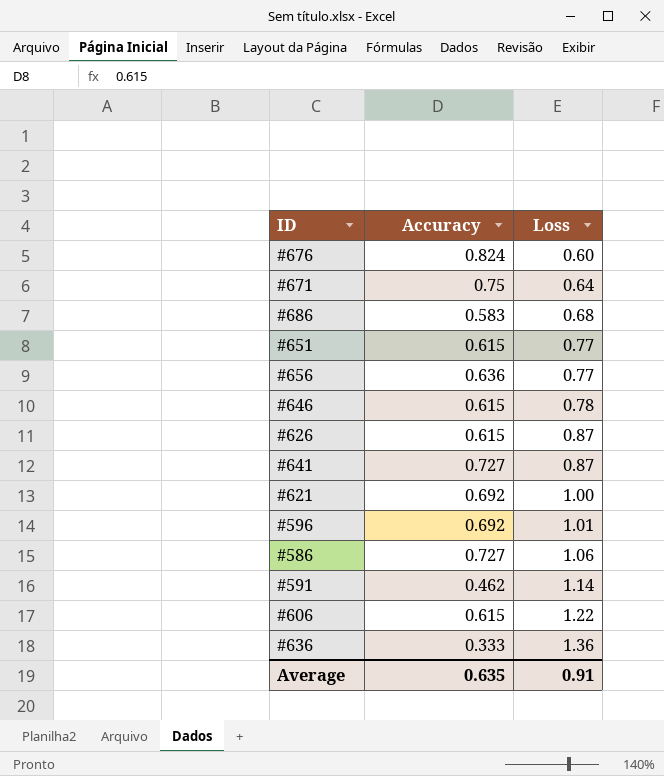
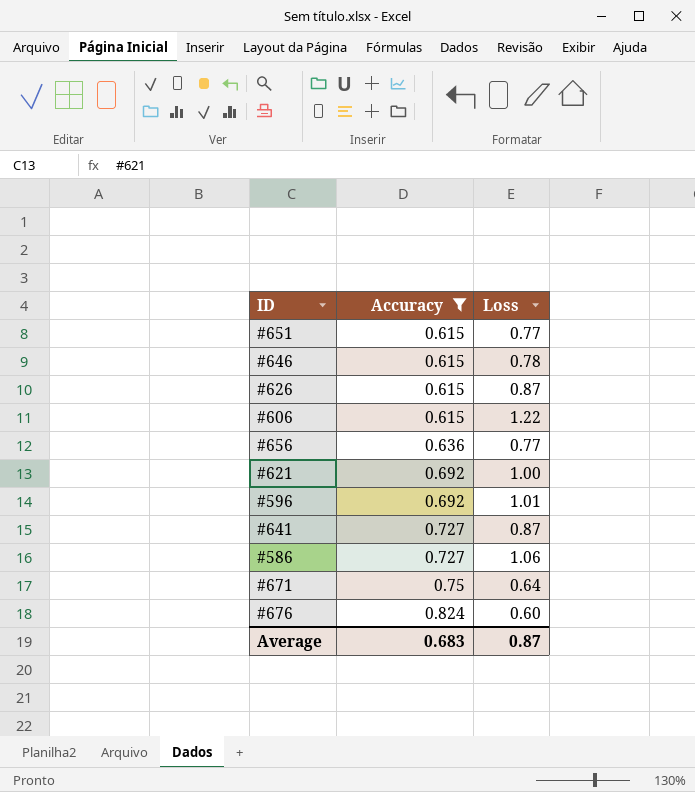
filter: none -> Accuracy >= 0.615
row order: Loss ascending -> Accuracy ascending
Average | Accuracy: 0.635 -> 0.683
Average | Loss: 0.91 -> 0.87

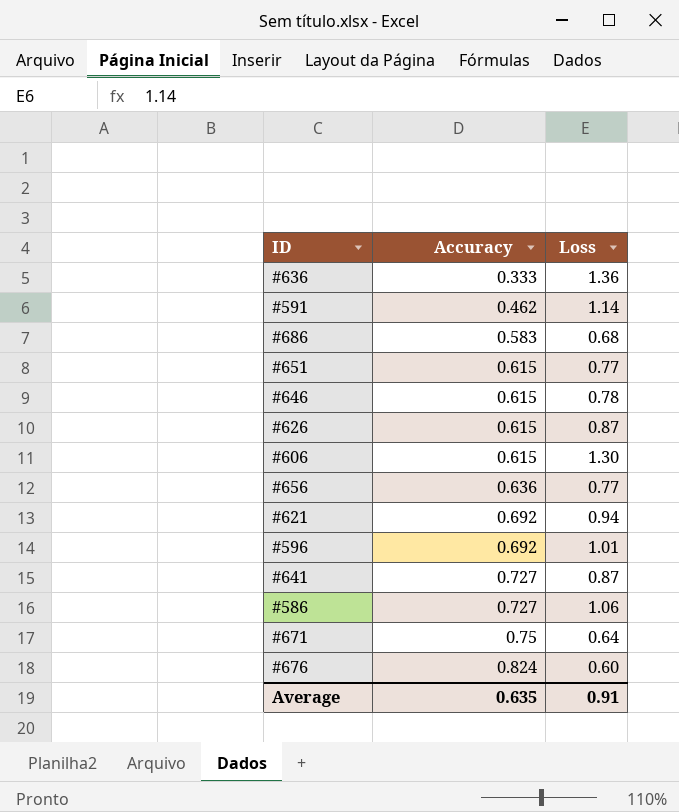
filter: Accuracy >= 0.615 -> none
#606 | Loss: 1.22 -> 1.30
#621 | Loss: 1.00 -> 0.94
Average | Accuracy: 0.683 -> 0.635
Average | Loss: 0.87 -> 0.91

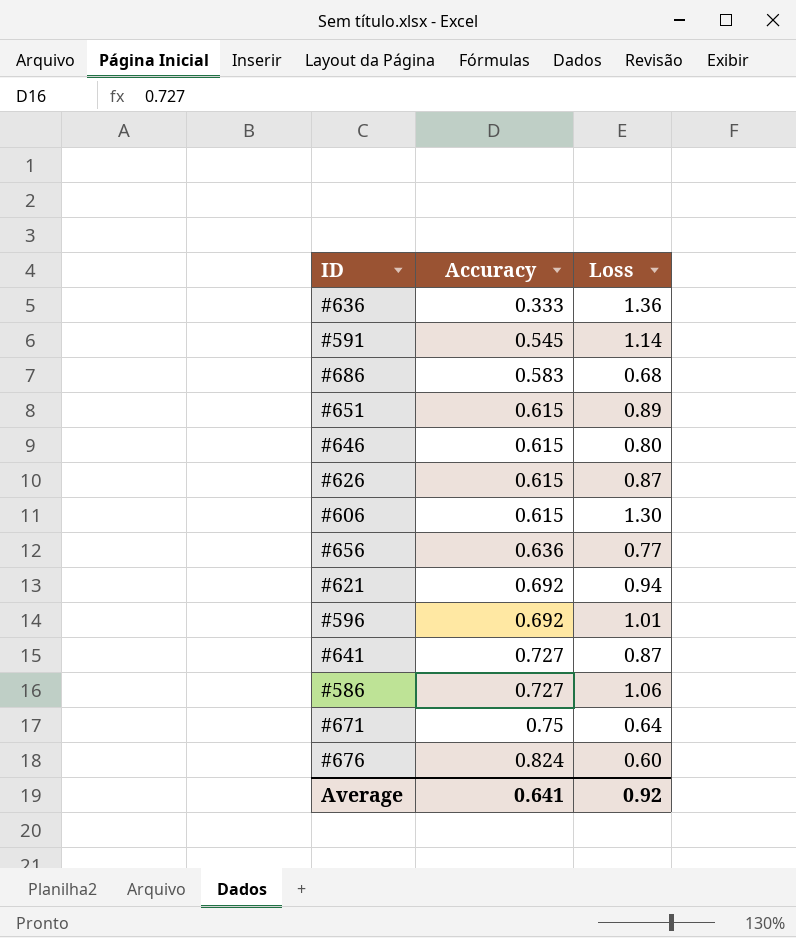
#591 | Accuracy: 0.462 -> 0.545
#651 | Loss: 0.77 -> 0.89
#646 | Loss: 0.78 -> 0.80
Average | Accuracy: 0.635 -> 0.641
Average | Loss: 0.91 -> 0.92

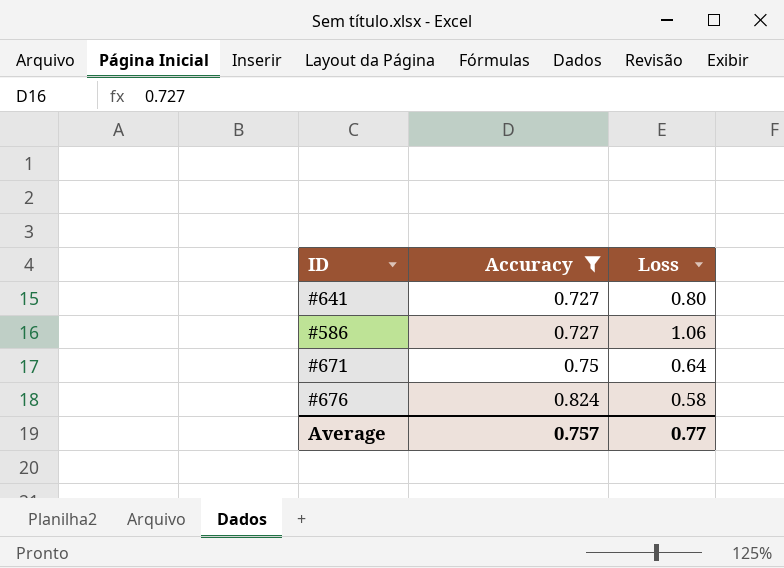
filter: none -> Accuracy >= 0.727
#641 | Loss: 0.87 -> 0.80
#676 | Loss: 0.60 -> 0.58
Average | Accuracy: 0.641 -> 0.757
Average | Loss: 0.92 -> 0.77

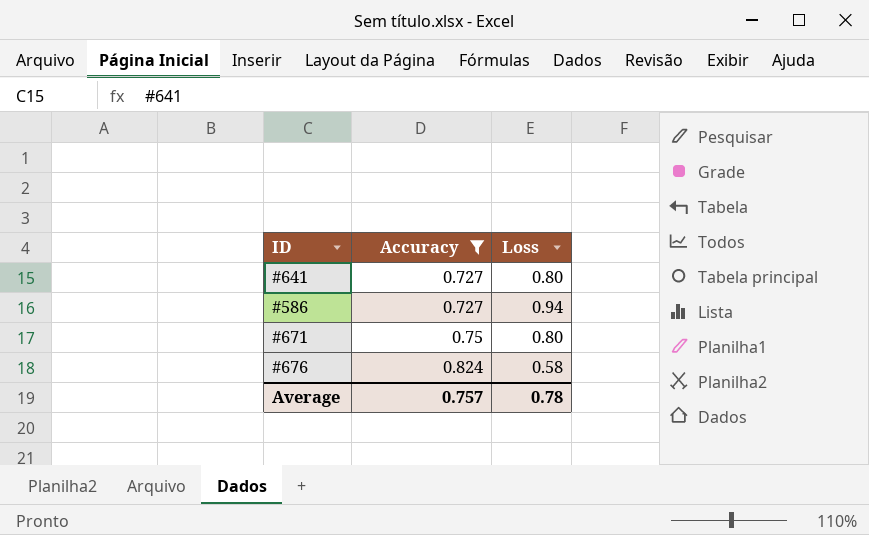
#586 | Loss: 1.06 -> 0.94
#671 | Loss: 0.64 -> 0.80
Average | Loss: 0.77 -> 0.78

